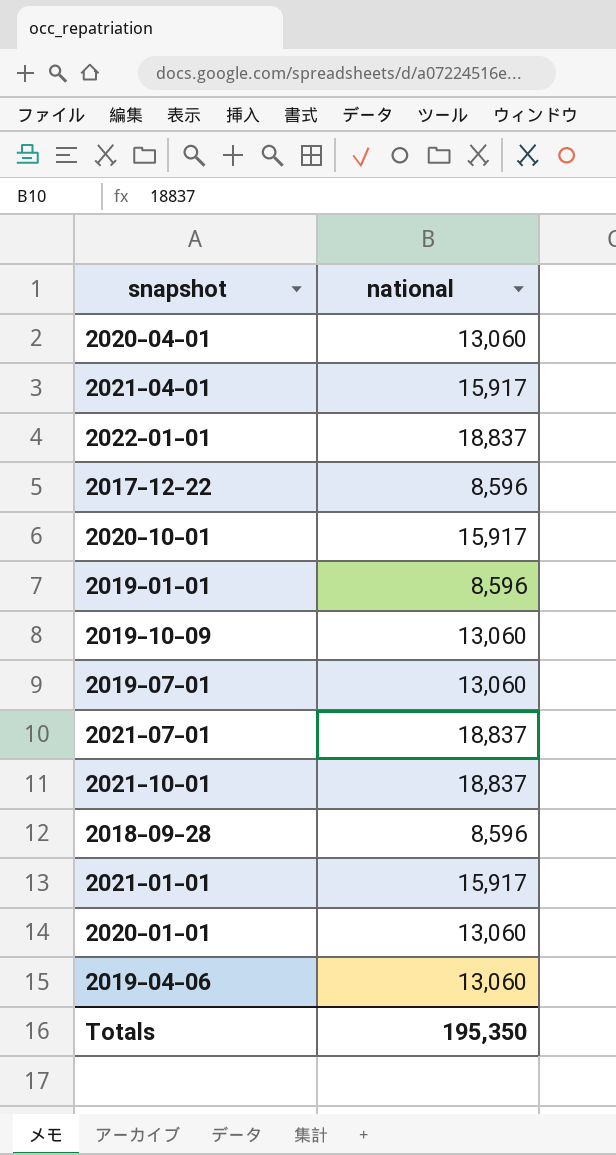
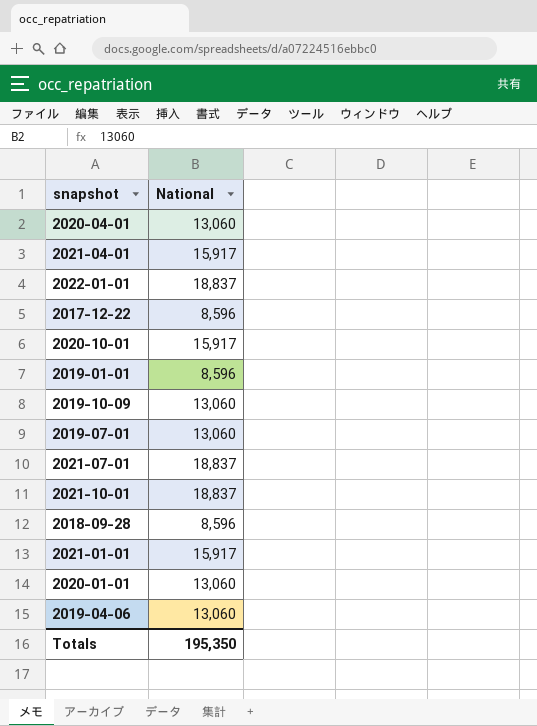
column name: national -> National

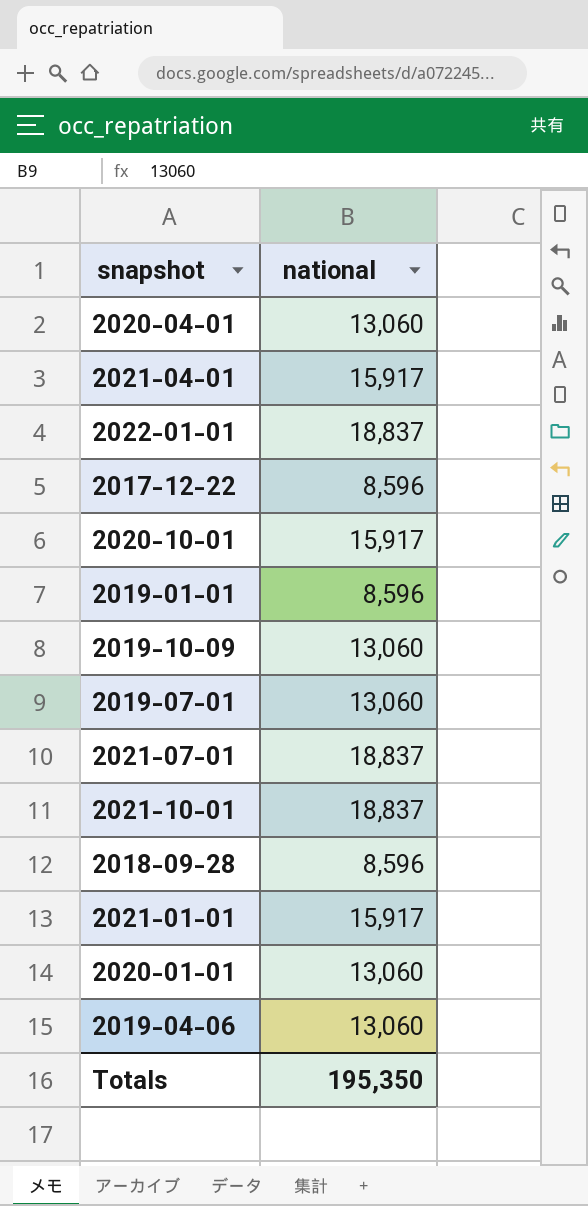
column name: National -> national

